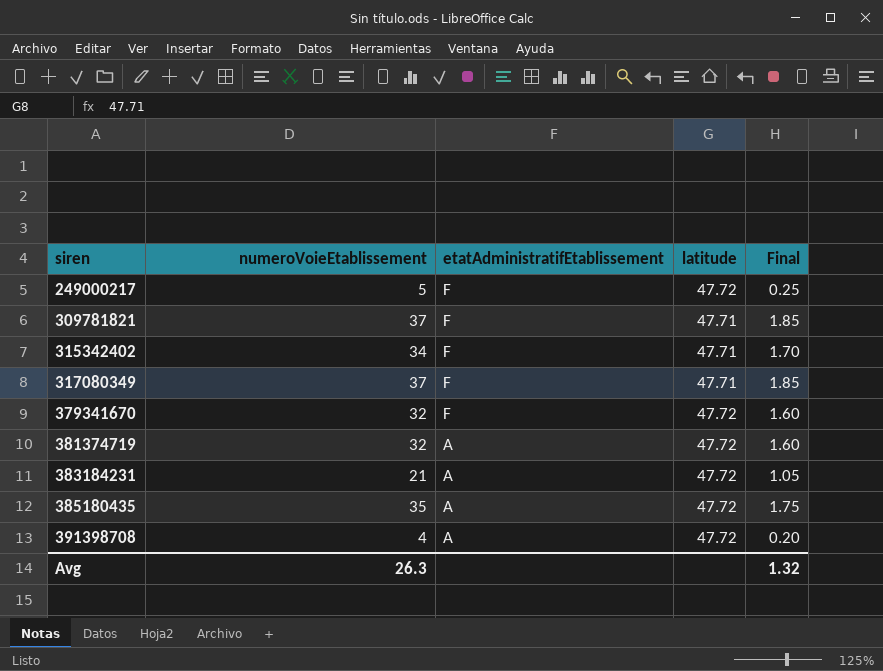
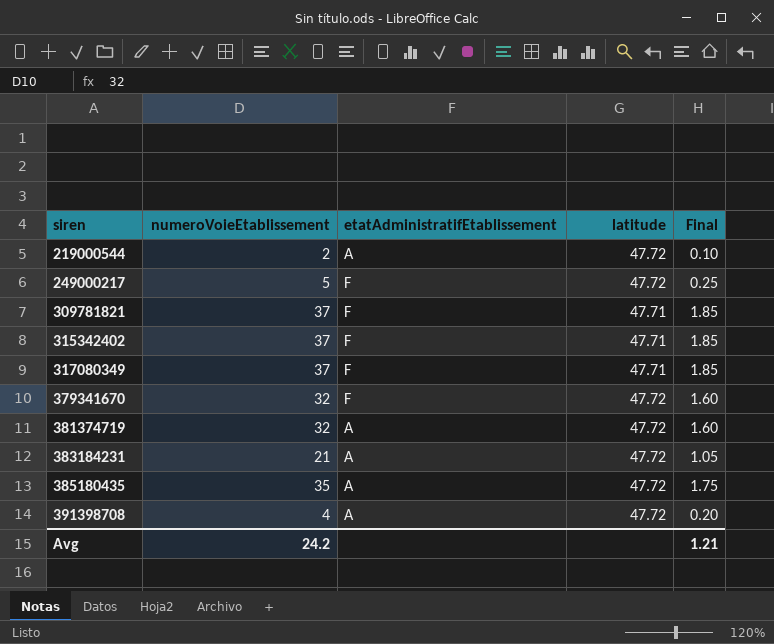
row 219000544: none -> 2 | A | 47.72 | 0.10
315342402 | numeroVoieEtablissement: 34 -> 37
315342402 | Final: 1.70 -> 1.85
Avg | numeroVoieEtablissement: 26.3 -> 24.2
Avg | Final: 1.32 -> 1.21

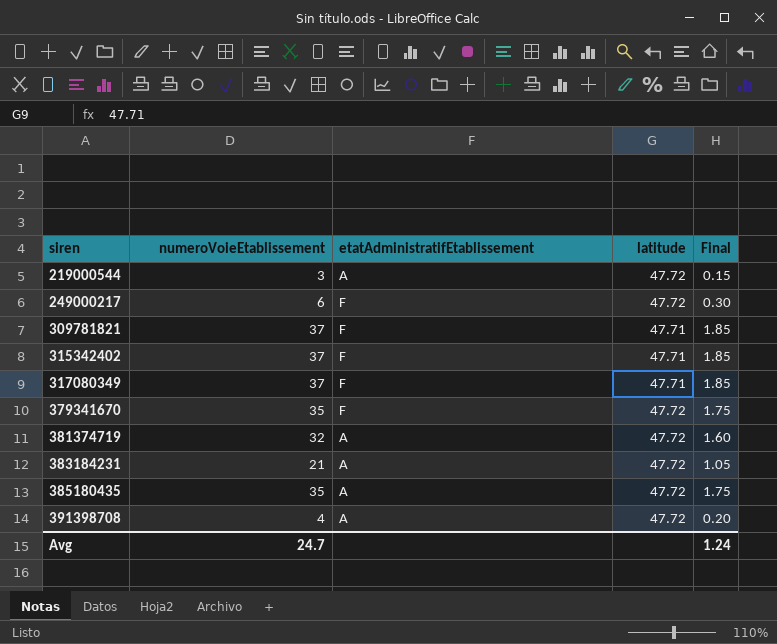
219000544 | numeroVoieEtablissement: 2 -> 3
219000544 | Final: 0.10 -> 0.15
249000217 | numeroVoieEtablissement: 5 -> 6
249000217 | Final: 0.25 -> 0.30
379341670 | numeroVoieEtablissement: 32 -> 35
379341670 | Final: 1.60 -> 1.75
Avg | numeroVoieEtablissement: 24.2 -> 24.7
Avg | Final: 1.21 -> 1.24

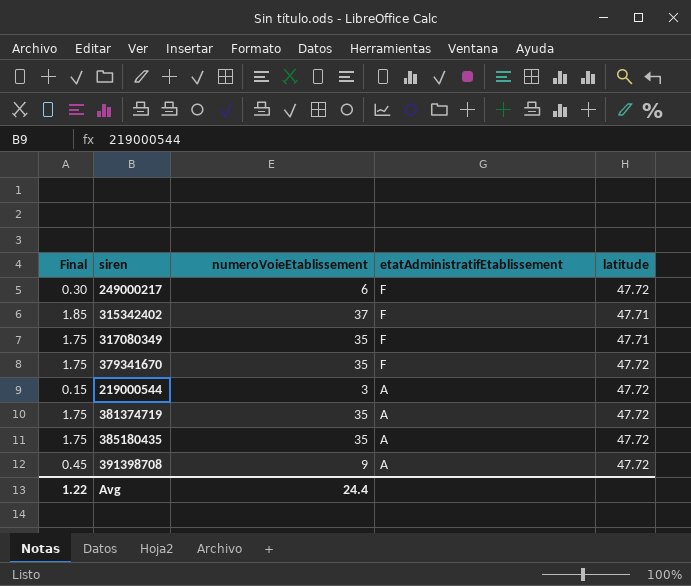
row order: siren ascending -> etatAdministratifEtablissement descending
column Final | position: 5 -> 1
row 309781821: 37 | F | 47.71 | 1.85 -> none
row 383184231: 21 | A | 47.72 | 1.05 -> none
317080349 | Final: 1.85 -> 1.75
317080349 | numeroVoieEtablissement: 37 -> 35
381374719 | Final: 1.60 -> 1.75
381374719 | numeroVoieEtablissement: 32 -> 35
391398708 | Final: 0.20 -> 0.45
391398708 | numeroVoieEtablissement: 4 -> 9
Avg | Final: 1.24 -> 1.22
Avg | numeroVoieEtablissement: 24.7 -> 24.4

